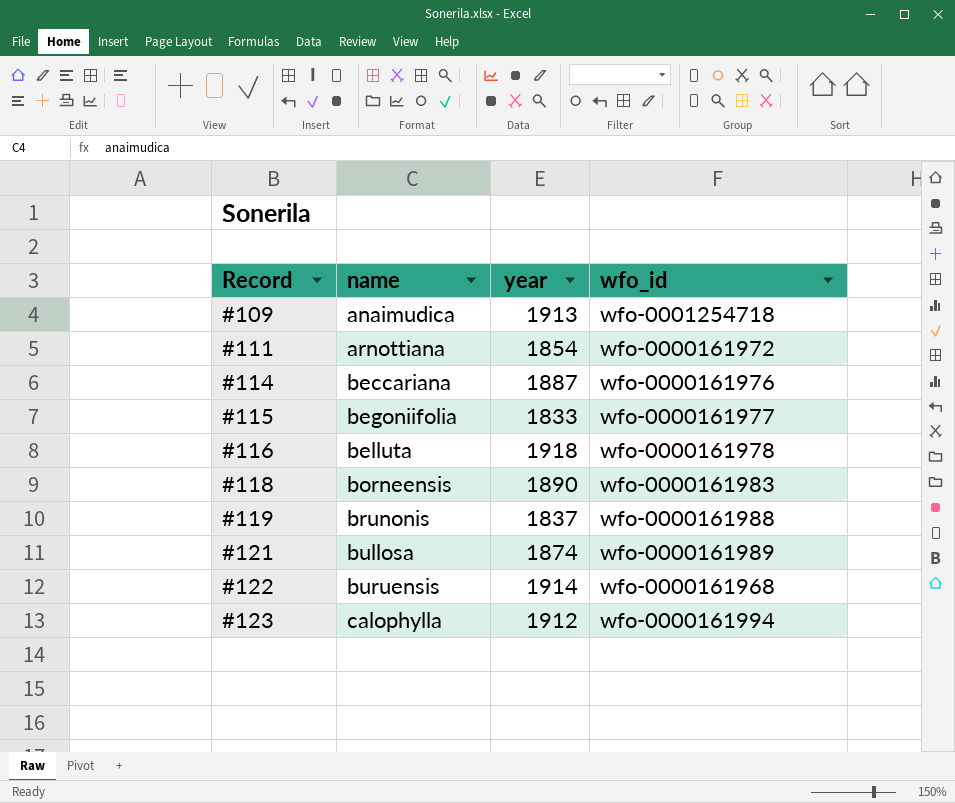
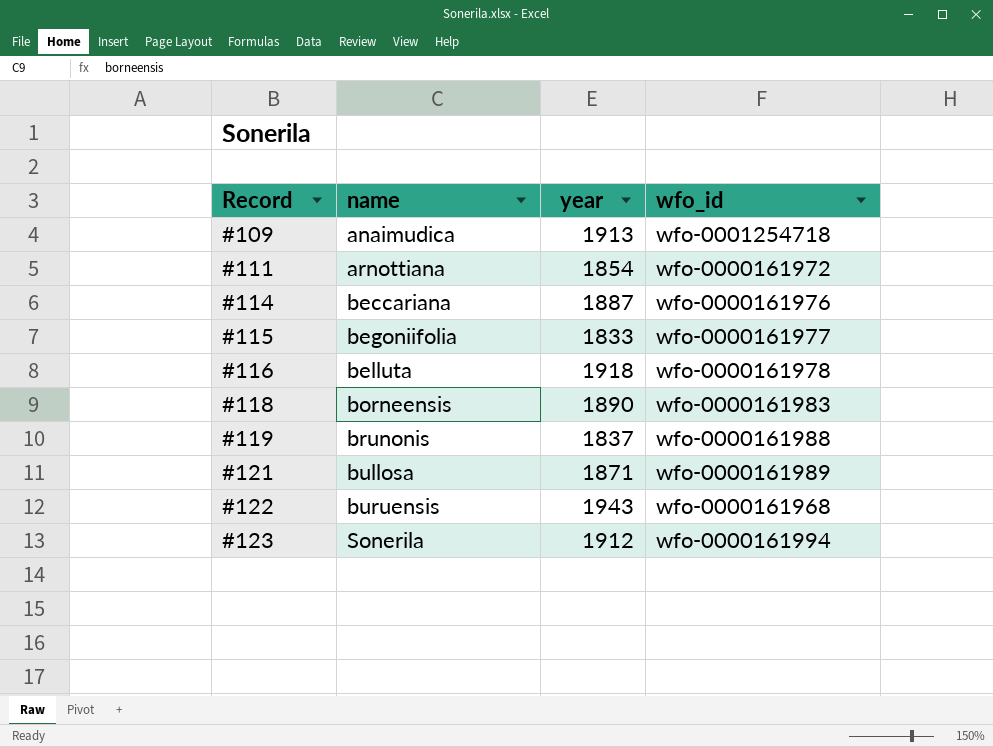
#121 | year: 1874 -> 1871
#122 | year: 1914 -> 1943
#123 | name: calophylla -> Sonerila

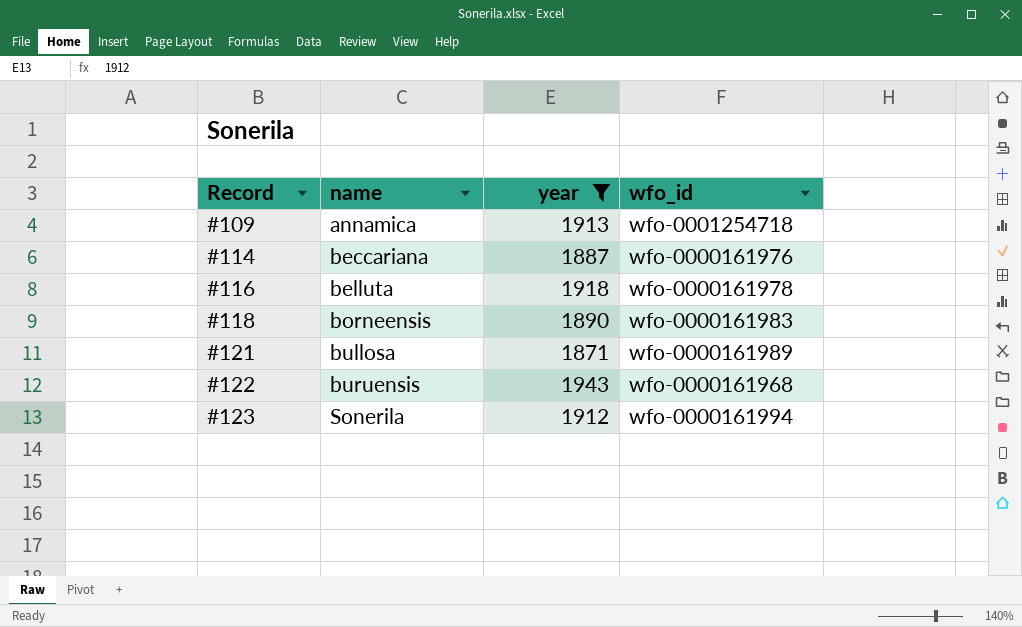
filter: none -> year >= 1871
#109 | name: anaimudica -> annamica

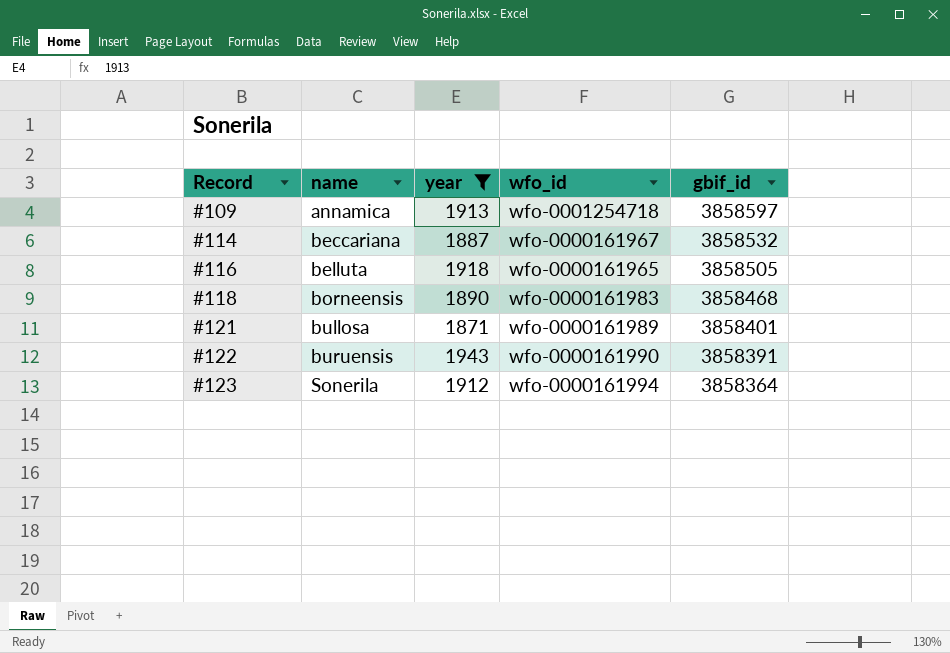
column gbif_id | position: none -> 5
#114 | wfo_id: wfo-0000161976 -> wfo-0000161967
#116 | wfo_id: wfo-0000161978 -> wfo-0000161965
#122 | wfo_id: wfo-0000161968 -> wfo-0000161990

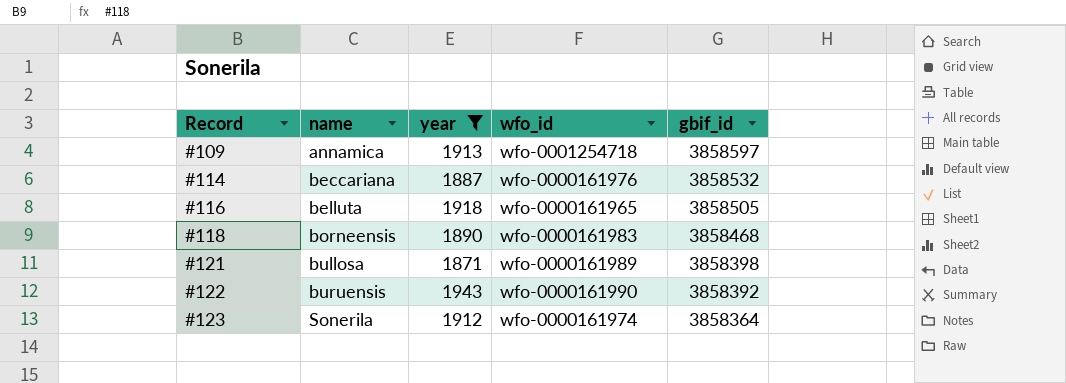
#114 | wfo_id: wfo-0000161967 -> wfo-0000161976
#121 | gbif_id: 3858401 -> 3858398
#122 | gbif_id: 3858391 -> 3858392
#123 | wfo_id: wfo-0000161994 -> wfo-0000161974

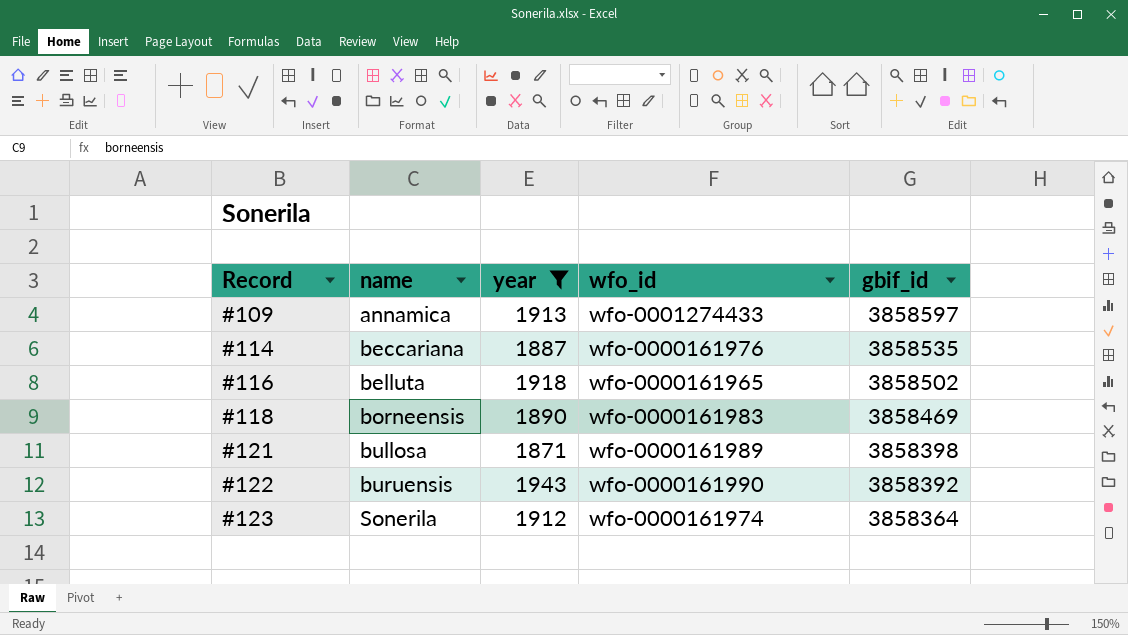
#109 | wfo_id: wfo-0001254718 -> wfo-0001274433
#114 | gbif_id: 3858532 -> 3858535
#116 | gbif_id: 3858505 -> 3858502
#118 | gbif_id: 3858468 -> 3858469

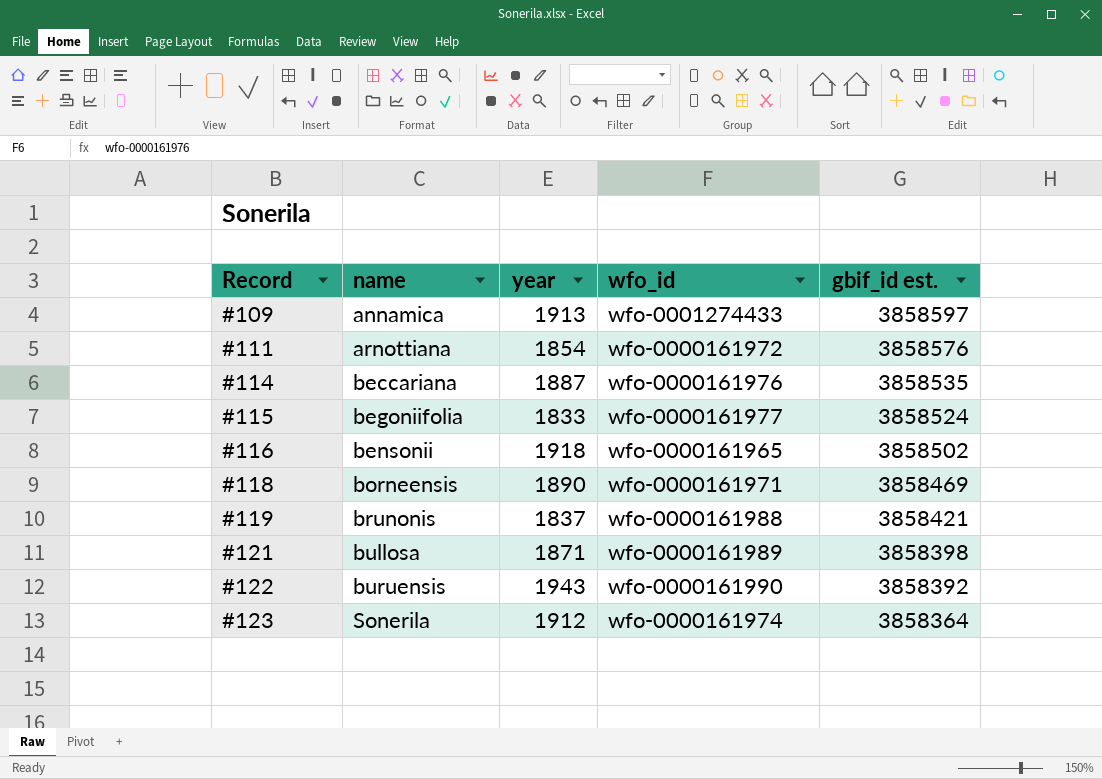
filter: year >= 1871 -> none
column name: gbif_id -> gbif_id est.
#116 | name: belluta -> bensonii
#118 | wfo_id: wfo-0000161983 -> wfo-0000161971

